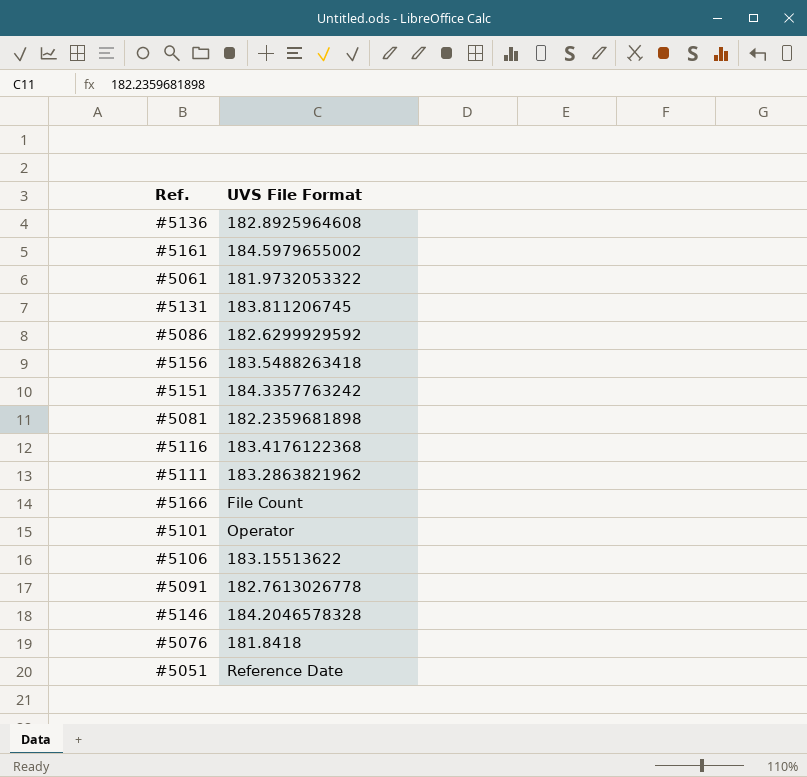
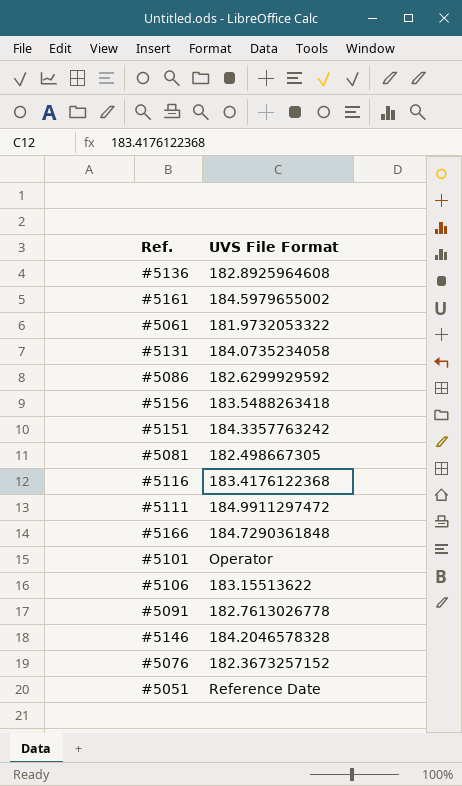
#5131 | UVS File Format: 183.811206745 -> 184.0735234058
#5081 | UVS File Format: 182.2359681898 -> 182.498667305
#5111 | UVS File Format: 183.2863821962 -> 184.9911297472
#5166 | UVS File Format: File Count -> 184.7290361848
#5076 | UVS File Format: 181.8418 -> 182.3673257152

